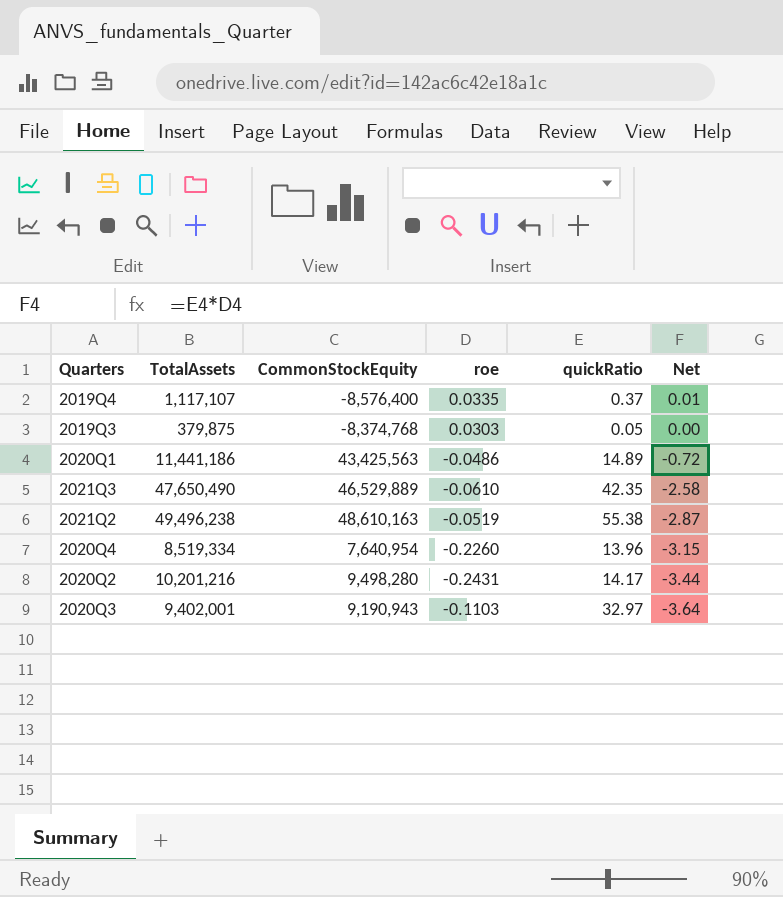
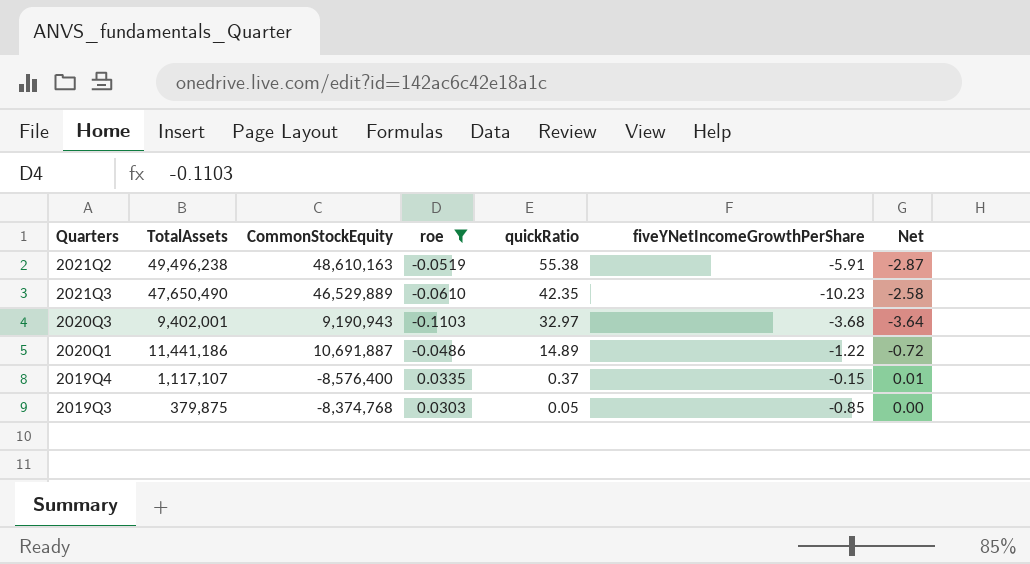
filter: none -> roe >= -0.1103
row order: Net descending -> quickRatio descending
column fiveYNetIncomeGrowthPerShare | position: none -> 6
2020Q1 | CommonStockEquity: 43,425,563 -> 10,691,887

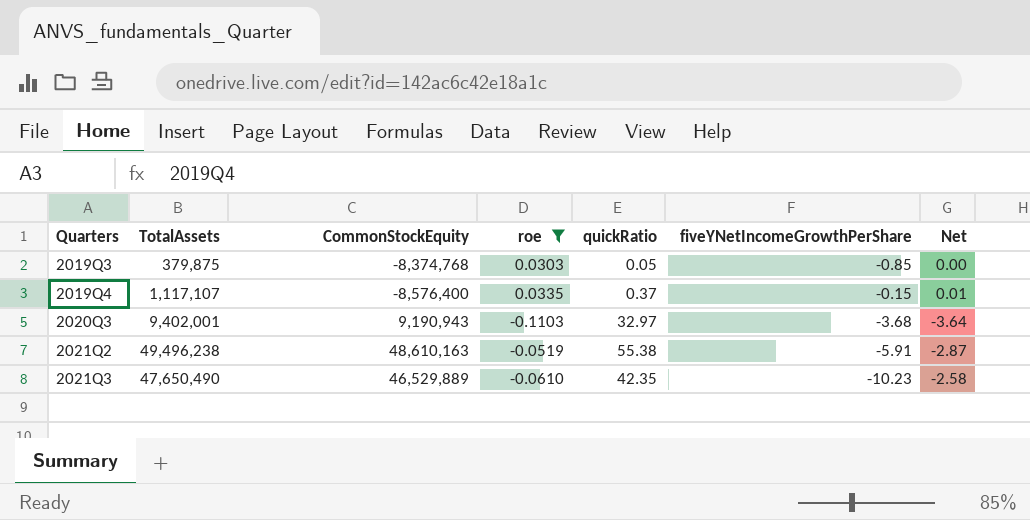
row order: quickRatio descending -> Quarters ascending
row 2020Q1: 11,441,186 | 10,691,887 | -0.0486 | 14.89 | -1.22 | -0.72 -> none

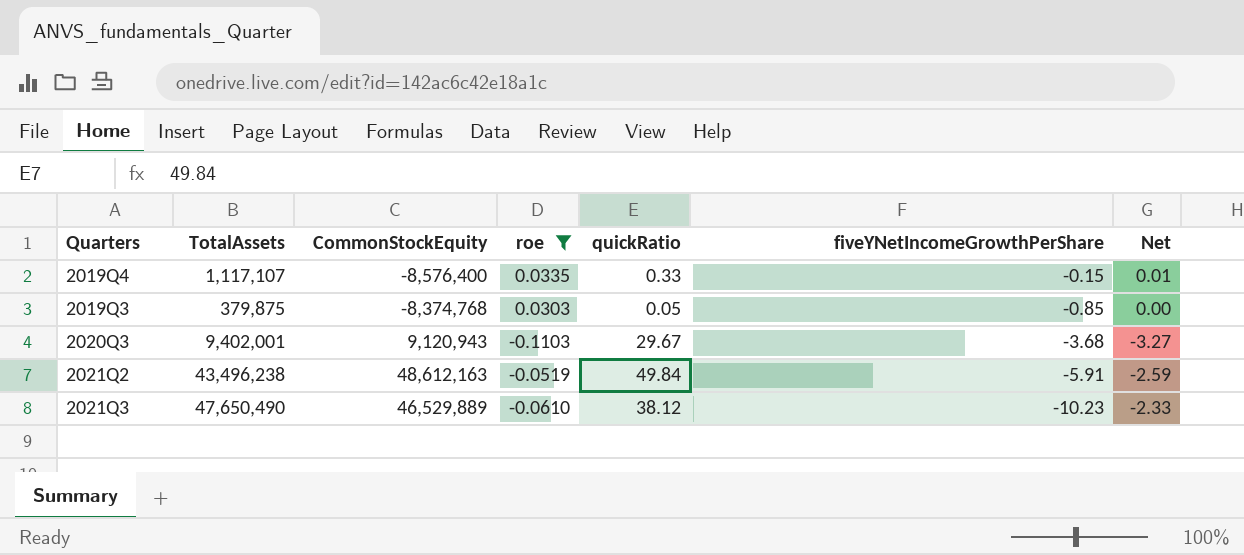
row order: Quarters ascending -> fiveYNetIncomeGrowthPerShare descending
2019Q4 | quickRatio: 0.37 -> 0.33
2020Q3 | CommonStockEquity: 9,190,943 -> 9,120,943
2020Q3 | quickRatio: 32.97 -> 29.67
2020Q3 | Net: -3.64 -> -3.27
2021Q2 | TotalAssets: 49,496,238 -> 43,496,238
2021Q2 | CommonStockEquity: 48,610,163 -> 48,612,163
2021Q2 | quickRatio: 55.38 -> 49.84
2021Q2 | Net: -2.87 -> -2.59
2021Q3 | quickRatio: 42.35 -> 38.12
2021Q3 | Net: -2.58 -> -2.33

